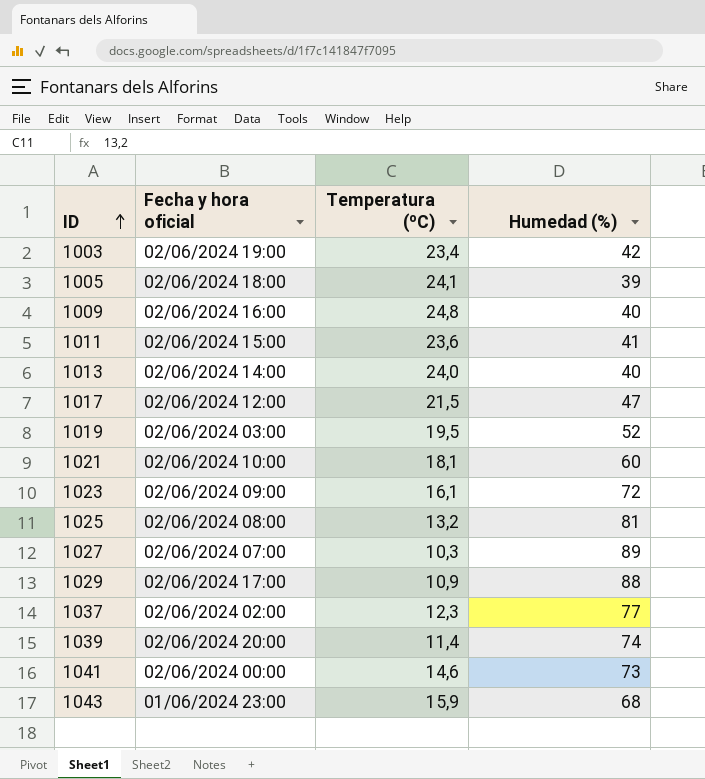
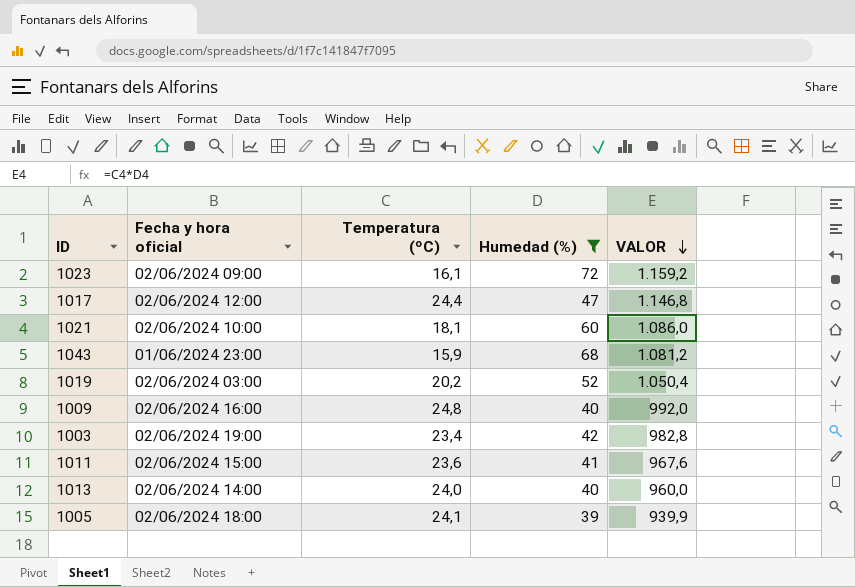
filter: none -> Humedad (%) <= 72
row order: ID ascending -> VALOR descending
column VALOR | formula: none -> [Temperatura (ºC)] * [Humedad (%)]
1017 | Temperatura (ºC): 21,5 -> 24,4
1019 | Temperatura (ºC): 19,5 -> 20,2

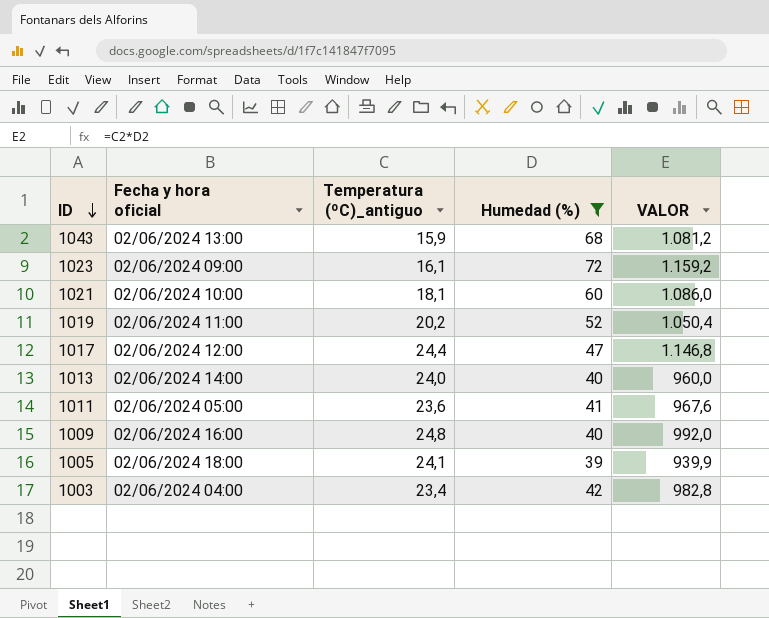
row order: VALOR descending -> ID descending
column name: Temperatura (ºC) -> Temperatura (ºC)_antiguo
1043 | Fecha y hora oficial: 01/06/2024 23:00 -> 02/06/2024 13:00
1019 | Fecha y hora oficial: 02/06/2024 03:00 -> 02/06/2024 11:00
1011 | Fecha y hora oficial: 02/06/2024 15:00 -> 02/06/2024 05:00
1003 | Fecha y hora oficial: 02/06/2024 19:00 -> 02/06/2024 04:00

